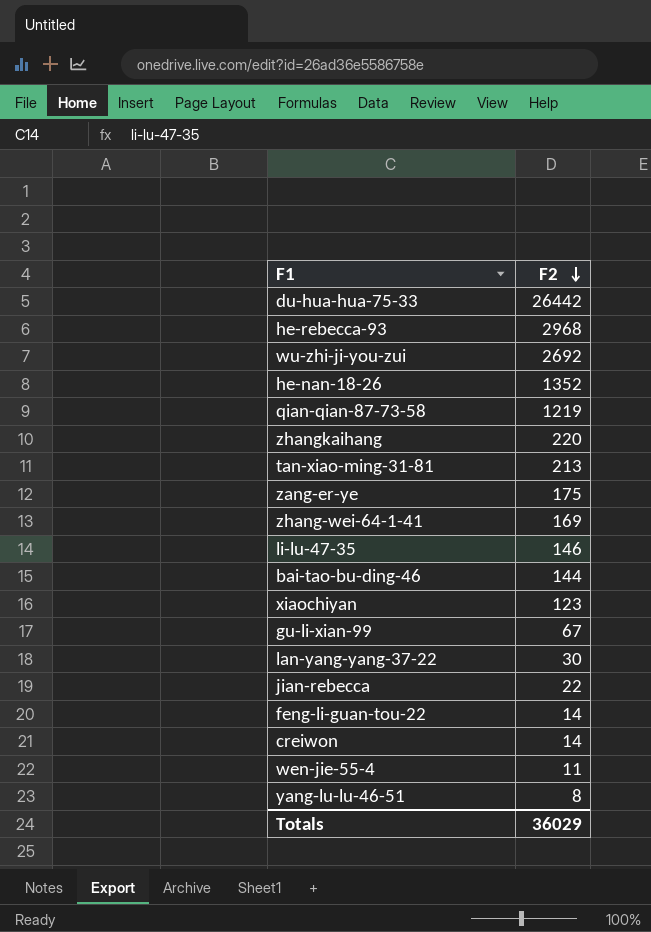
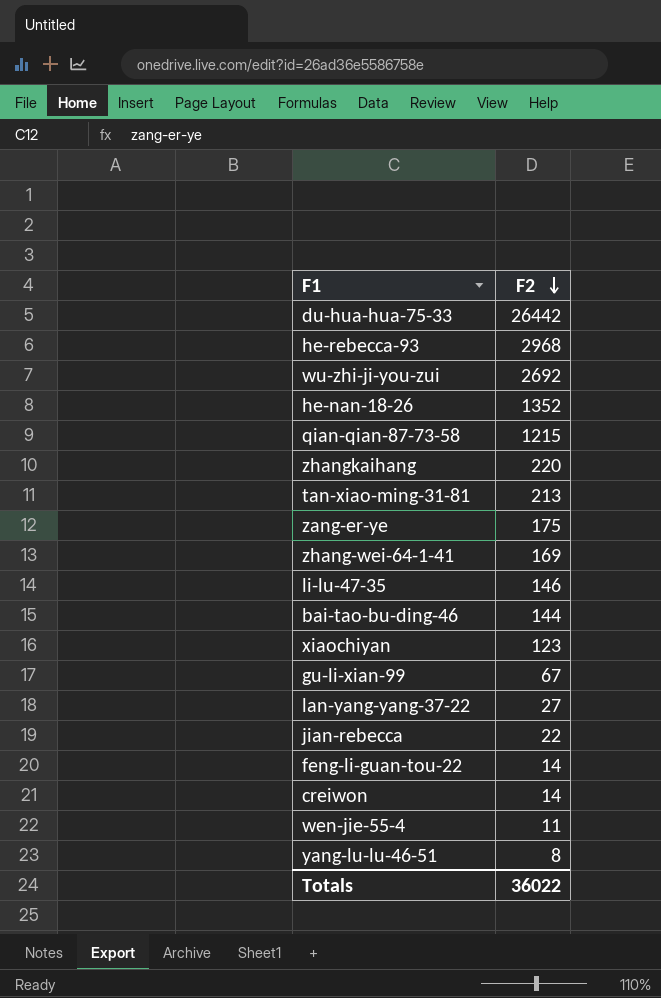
qian-qian-87-73-58 | F2: 1219 -> 1215
lan-yang-yang-37-22 | F2: 30 -> 27
Totals | F2: 36029 -> 36022

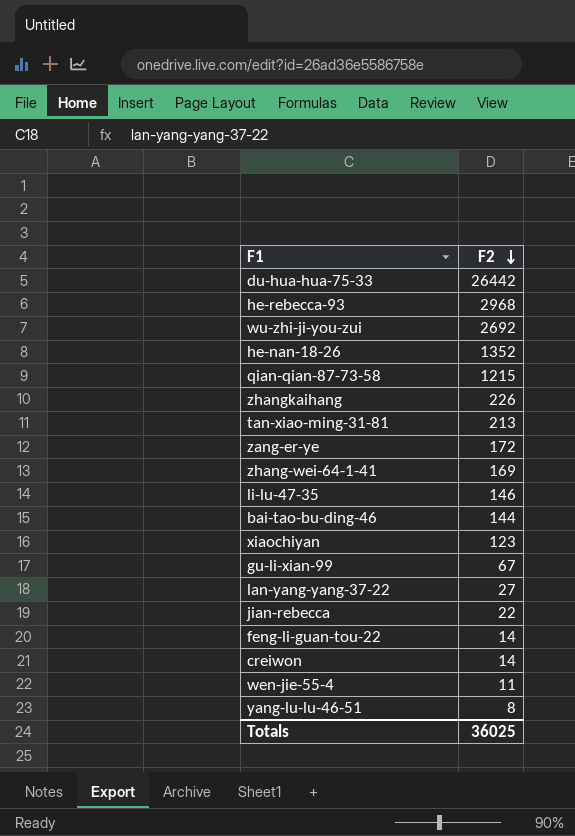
zhangkaihang | F2: 220 -> 226
zang-er-ye | F2: 175 -> 172
Totals | F2: 36022 -> 36025

